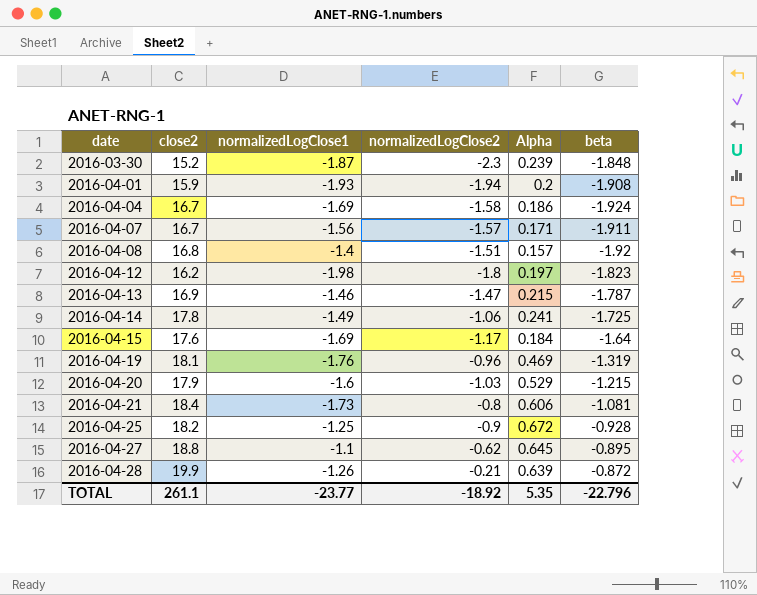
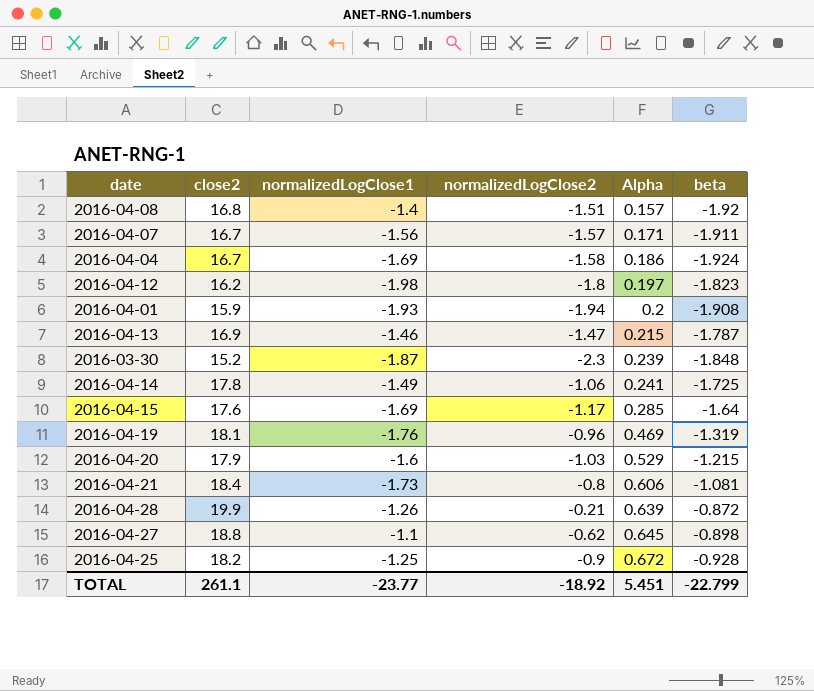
row order: date ascending -> Alpha ascending
2016-04-15 | Alpha: 0.184 -> 0.285
2016-04-27 | beta: -0.895 -> -0.898
TOTAL | Alpha: 5.35 -> 5.451
TOTAL | beta: -22.796 -> -22.799

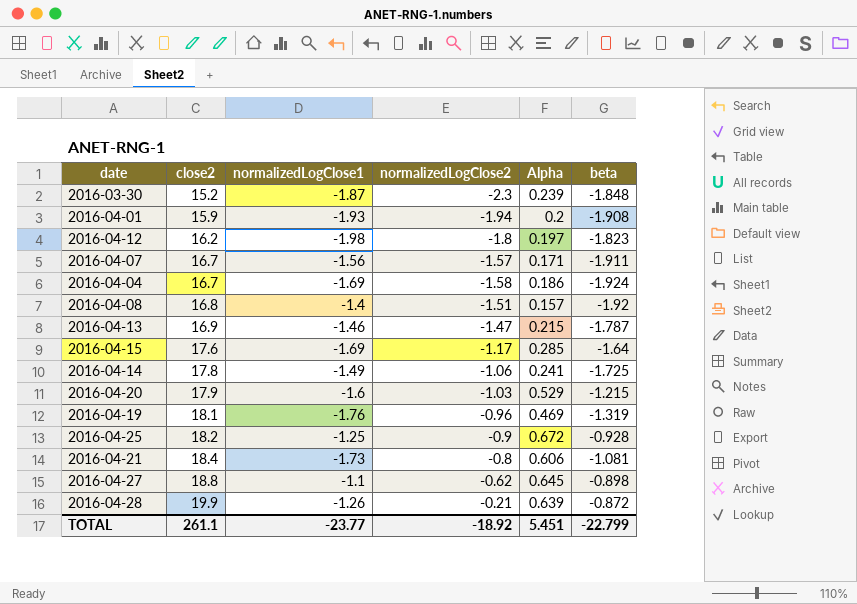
row order: Alpha ascending -> close2 ascending

